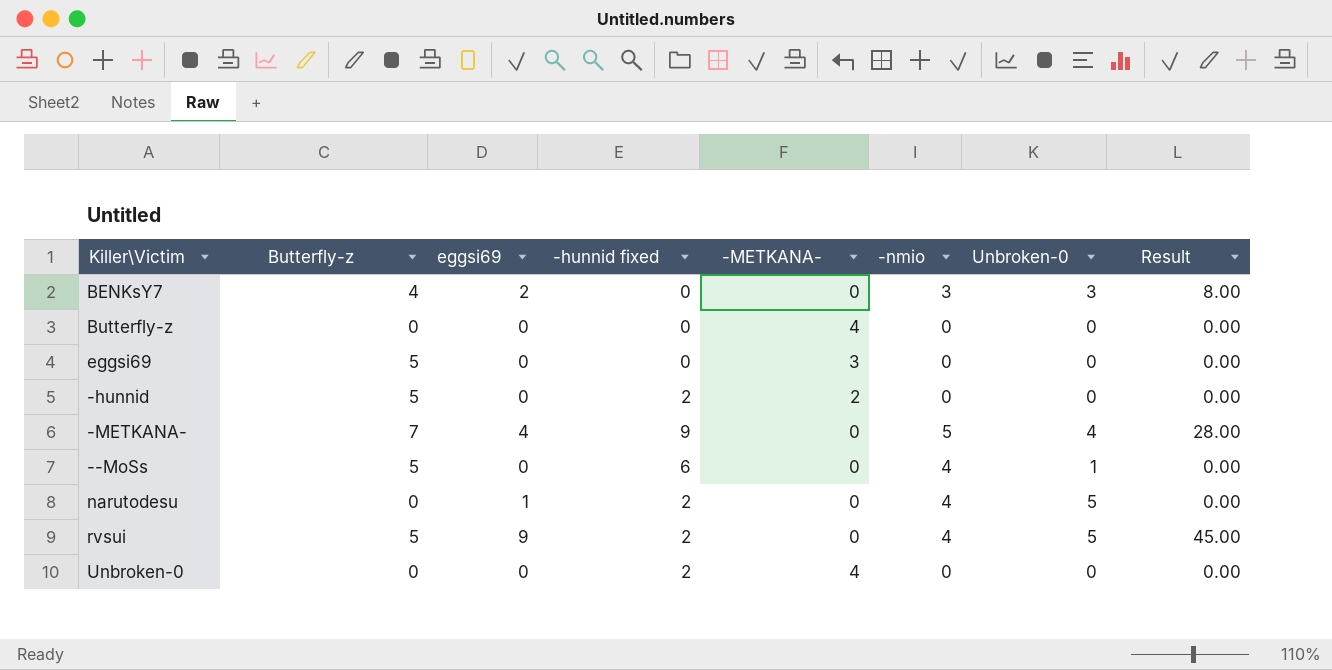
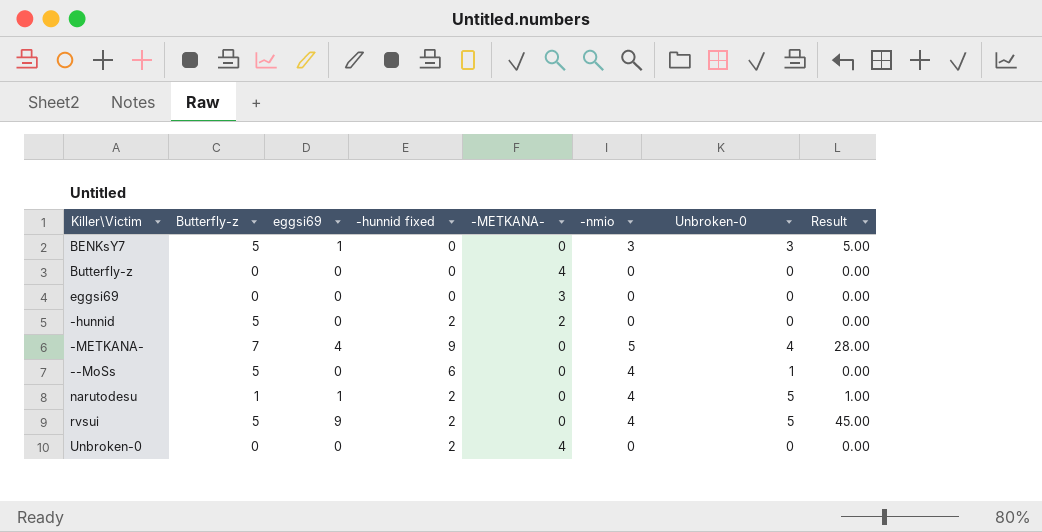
BENKsY7 | Butterfly-z: 4 -> 5
BENKsY7 | eggsi69: 2 -> 1
BENKsY7 | Result: 8.00 -> 5.00
eggsi69 | Butterfly-z: 5 -> 0
narutodesu | Butterfly-z: 0 -> 1
narutodesu | Result: 0.00 -> 1.00

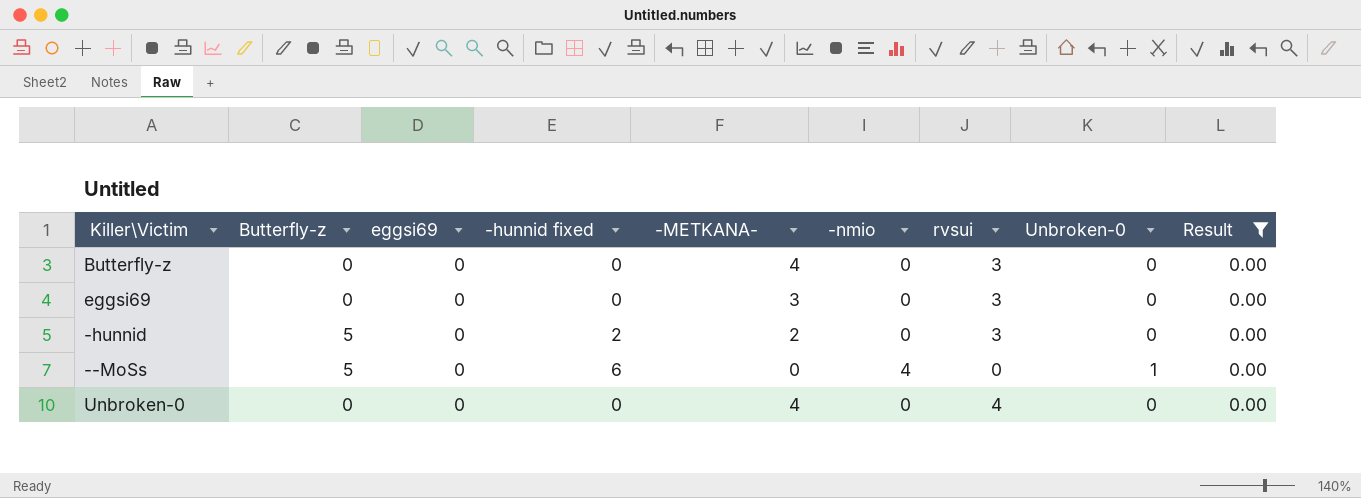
filter: none -> Result = 0.00
column rvsui | position: none -> 7
Unbroken-0 | -hunnid fixed: 2 -> 0

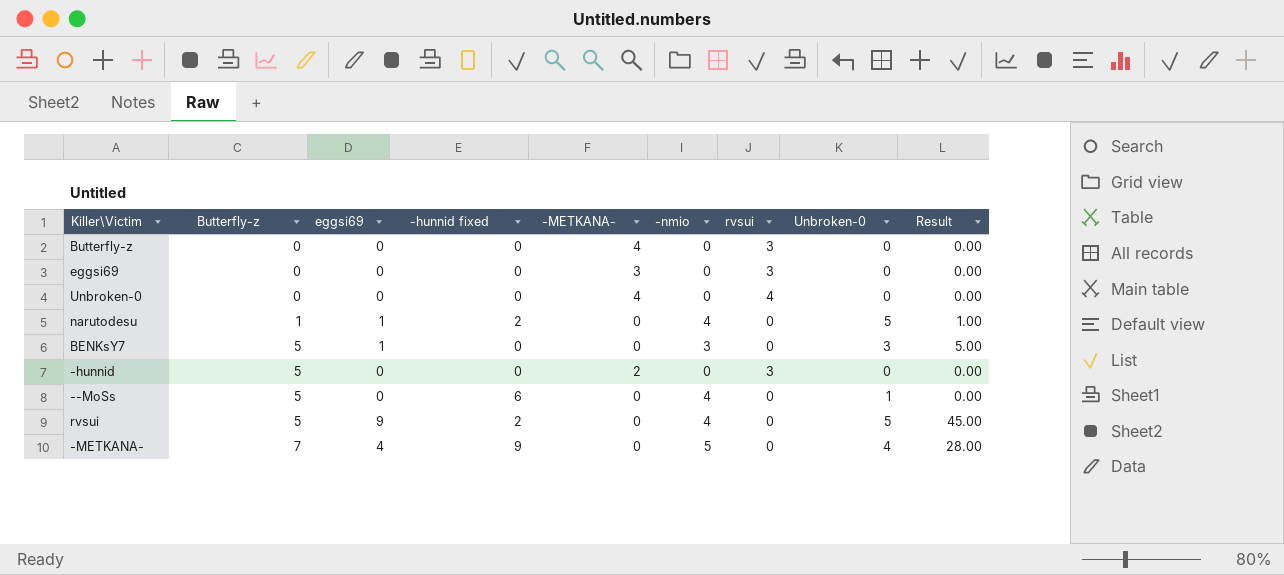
filter: Result = 0.00 -> none
row order: none -> Butterfly-z ascending
-hunnid | -hunnid fixed: 2 -> 0

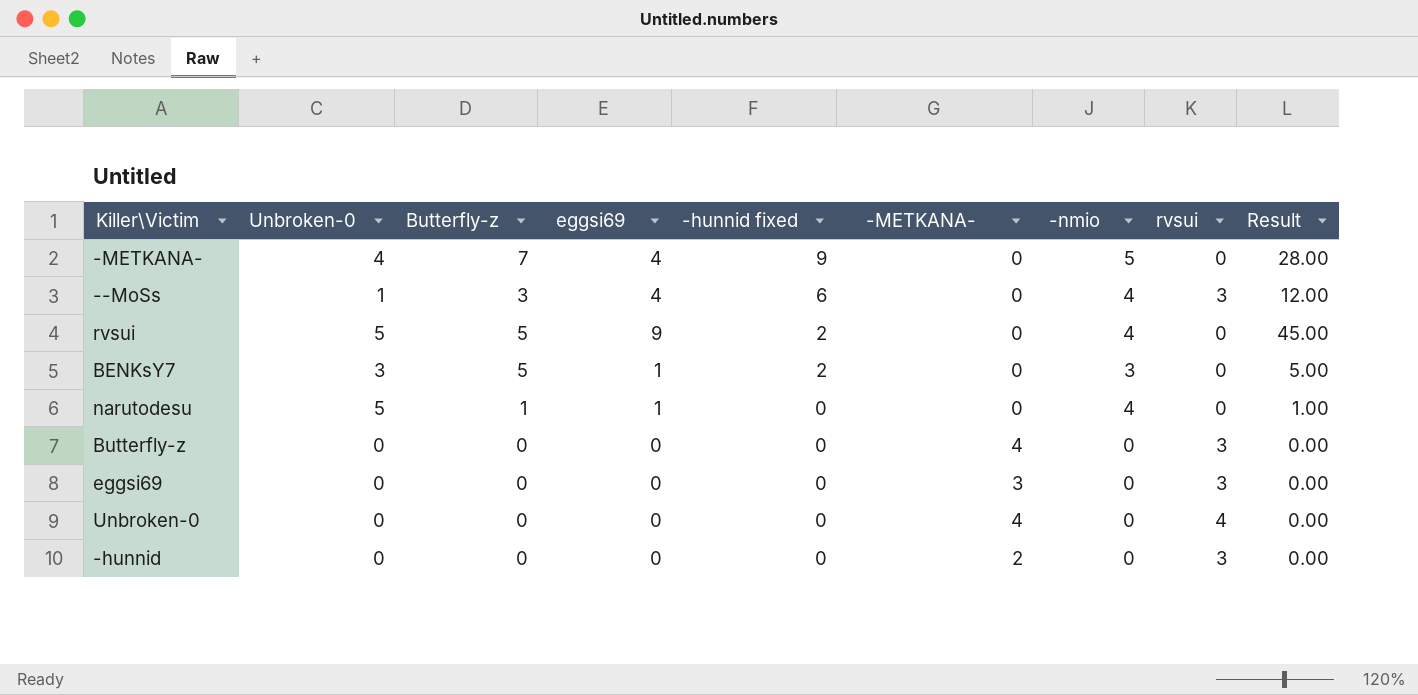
row order: Butterfly-z ascending -> -hunnid fixed descending
column Unbroken-0 | position: 8 -> 2
--MoSs | Butterfly-z: 5 -> 3
--MoSs | eggsi69: 0 -> 4
--MoSs | rvsui: 0 -> 3
--MoSs | Result: 0.00 -> 12.00
BENKsY7 | -hunnid fixed: 0 -> 2
narutodesu | -hunnid fixed: 2 -> 0
-hunnid | Butterfly-z: 5 -> 0

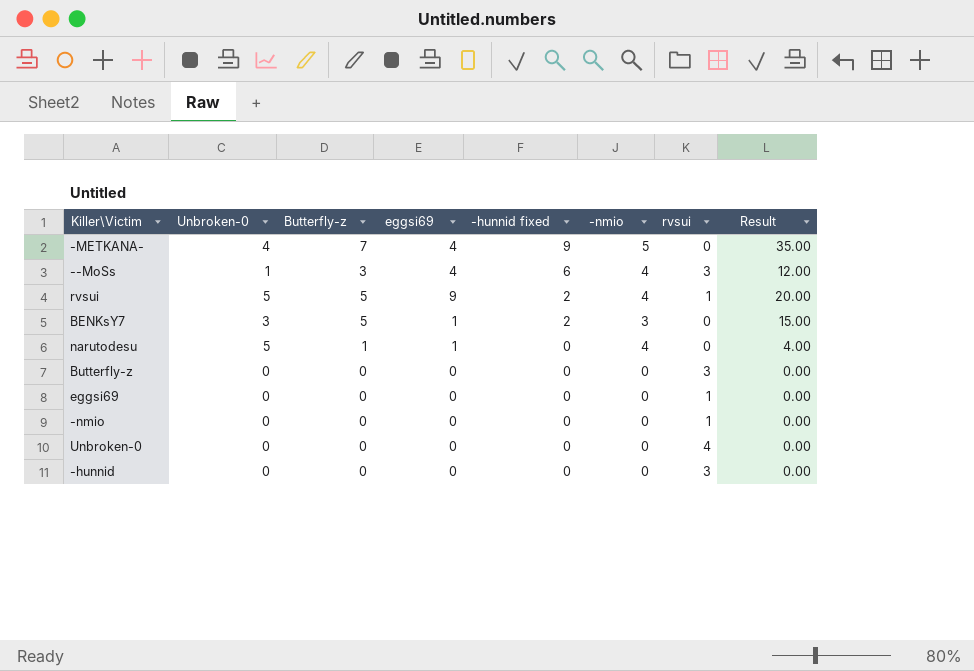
column -METKANA- | position: 6 -> none
column Result | formula: [Butterfly-z] * [eggsi69] -> [Butterfly-z] * [-nmio]
rvsui | rvsui: 0 -> 1
eggsi69 | rvsui: 3 -> 1
row -nmio: none -> 0 | 0 | 0 | 0 | 0 | 1 | 0.00

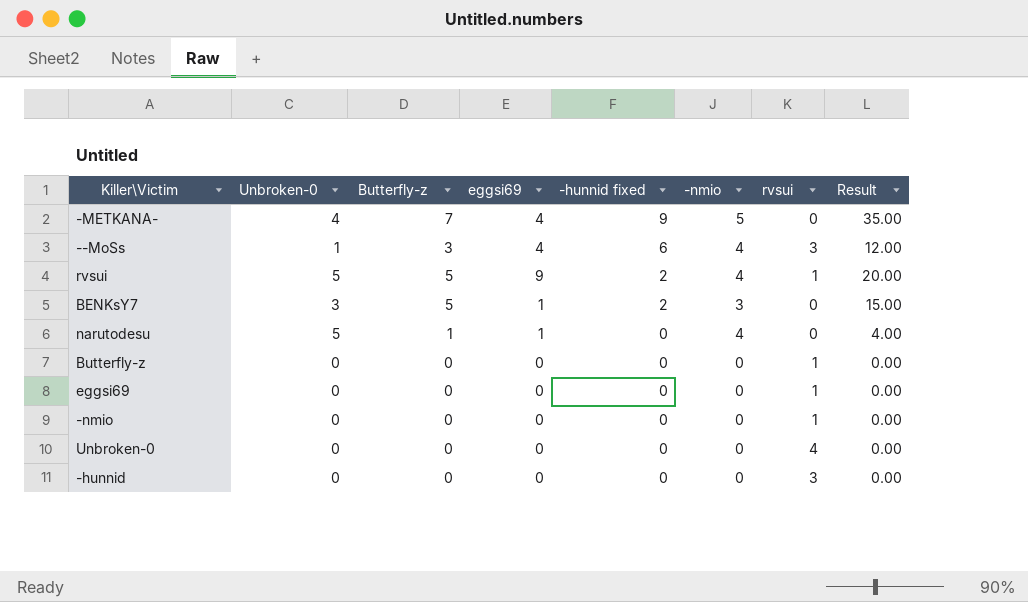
Butterfly-z | rvsui: 3 -> 1

